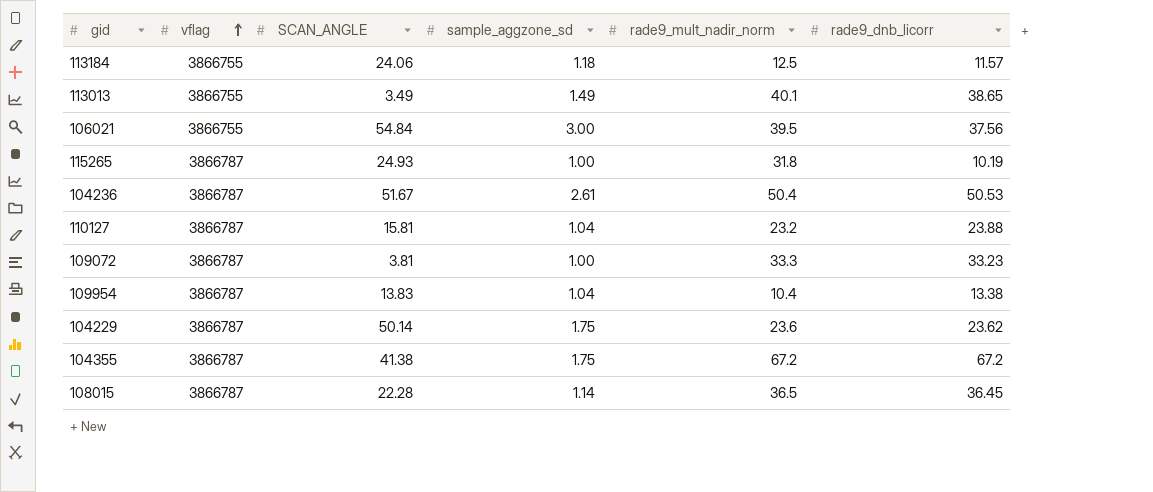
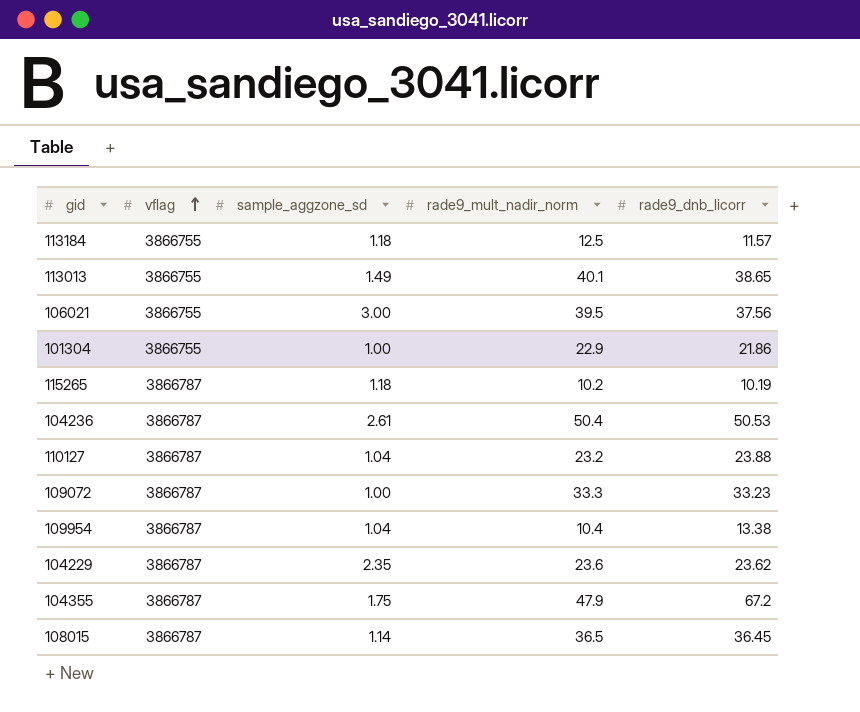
column SCAN_ANGLE | position: 3 -> none
row 101304: none -> 3866755 | 1.00 | 22.9 | 21.86
115265 | sample_aggzone_sd: 1.00 -> 1.18
115265 | rade9_mult_nadir_norm: 31.8 -> 10.2
104229 | sample_aggzone_sd: 1.75 -> 2.35
104355 | rade9_mult_nadir_norm: 67.2 -> 47.9

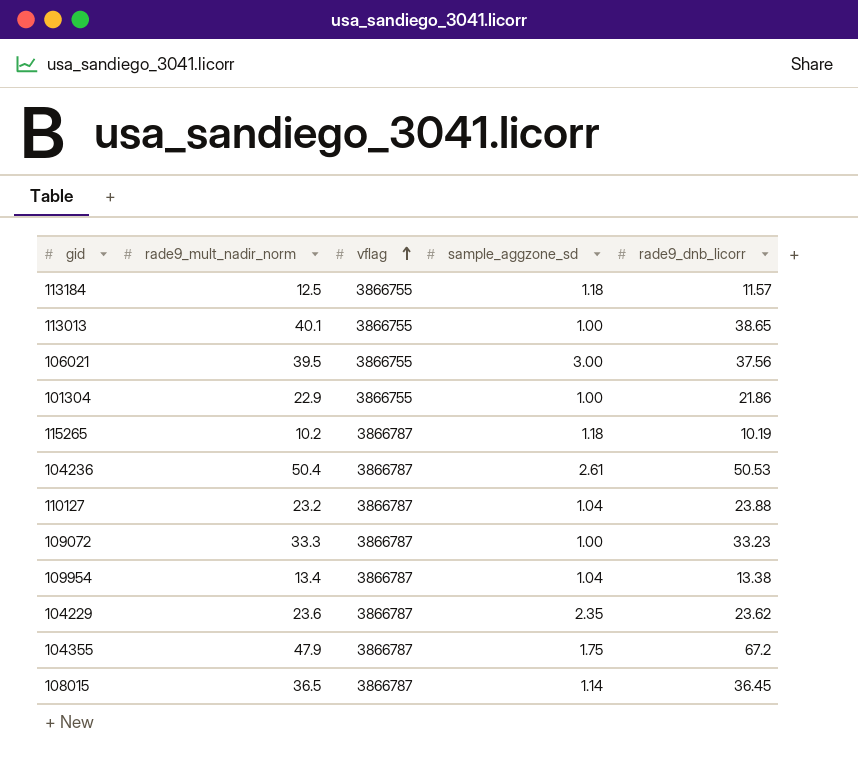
column rade9_mult_nadir_norm | position: 4 -> 2
113013 | sample_aggzone_sd: 1.49 -> 1.00
109954 | rade9_mult_nadir_norm: 10.4 -> 13.4

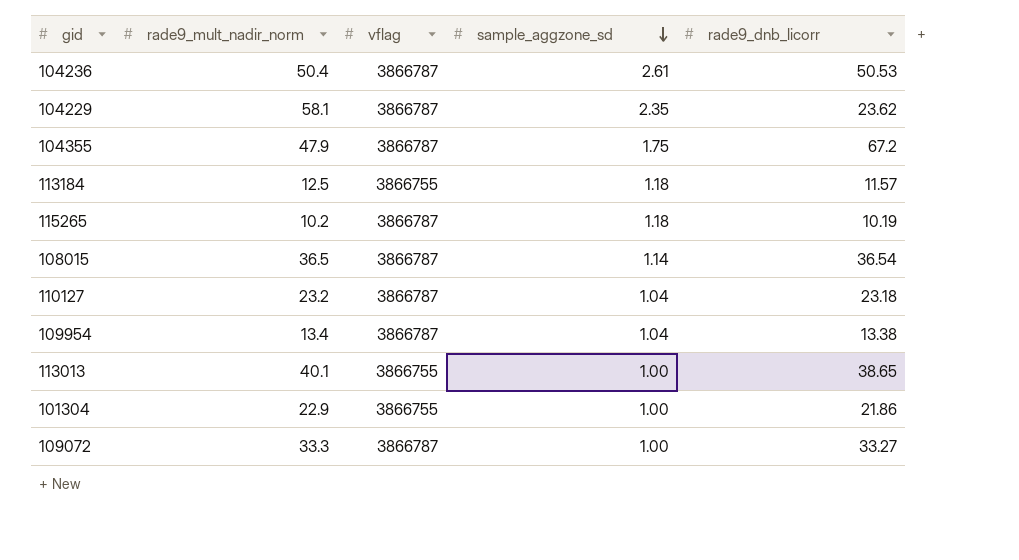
row order: vflag ascending -> sample_aggzone_sd descending
row 106021: 39.5 | 3866755 | 3.00 | 37.56 -> none
104229 | rade9_mult_nadir_norm: 23.6 -> 58.1
108015 | rade9_dnb_licorr: 36.45 -> 36.54
110127 | rade9_dnb_licorr: 23.88 -> 23.18
109072 | rade9_dnb_licorr: 33.23 -> 33.27

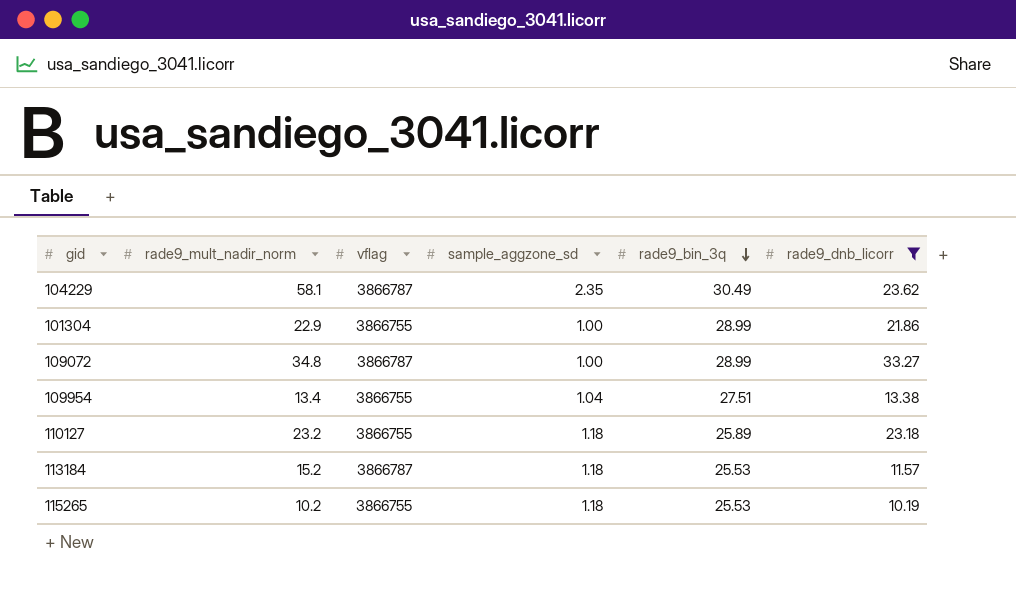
filter: none -> rade9_dnb_licorr <= 33.27
row order: sample_aggzone_sd descending -> rade9_bin_3q descending
column rade9_bin_3q | position: none -> 5
109072 | rade9_mult_nadir_norm: 33.3 -> 34.8
109954 | vflag: 3866787 -> 3866755
110127 | vflag: 3866787 -> 3866755
110127 | sample_aggzone_sd: 1.04 -> 1.18
113184 | rade9_mult_nadir_norm: 12.5 -> 15.2
113184 | vflag: 3866755 -> 3866787
115265 | vflag: 3866787 -> 3866755

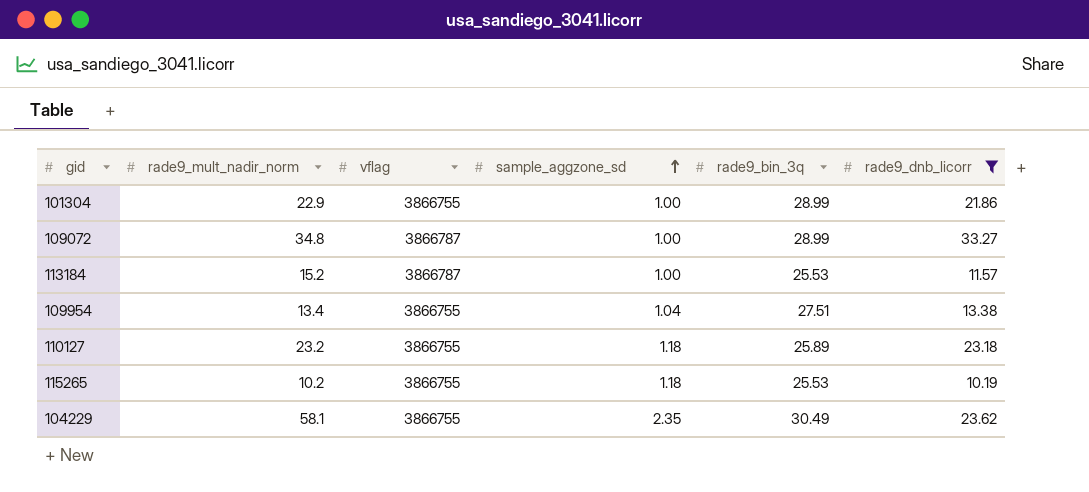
row order: rade9_bin_3q descending -> sample_aggzone_sd ascending
113184 | sample_aggzone_sd: 1.18 -> 1.00
104229 | vflag: 3866787 -> 3866755

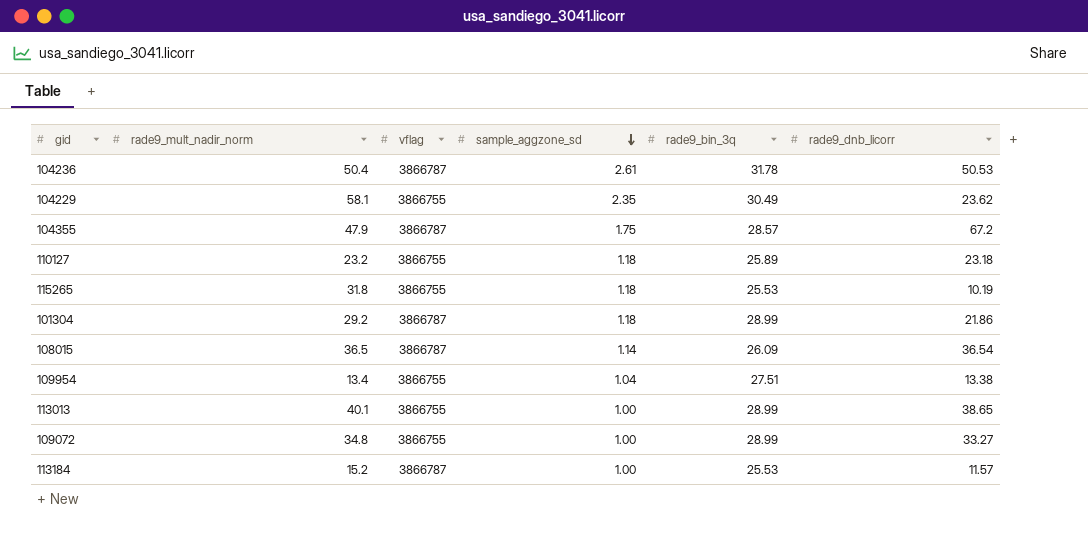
filter: rade9_dnb_licorr <= 33.27 -> none
row order: sample_aggzone_sd ascending -> sample_aggzone_sd descending
115265 | rade9_mult_nadir_norm: 10.2 -> 31.8
101304 | rade9_mult_nadir_norm: 22.9 -> 29.2
101304 | vflag: 3866755 -> 3866787
101304 | sample_aggzone_sd: 1.00 -> 1.18
109072 | vflag: 3866787 -> 3866755

